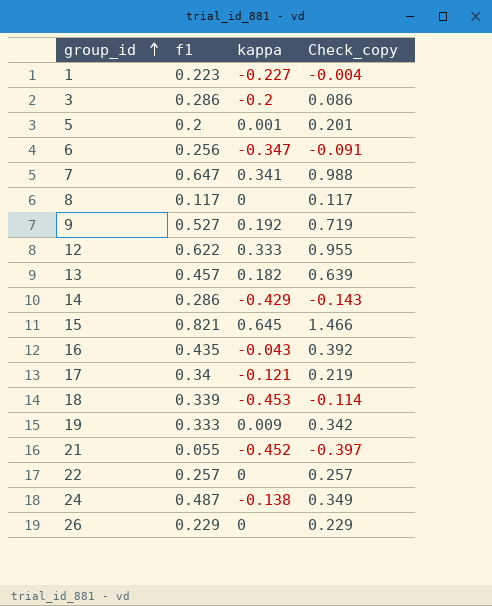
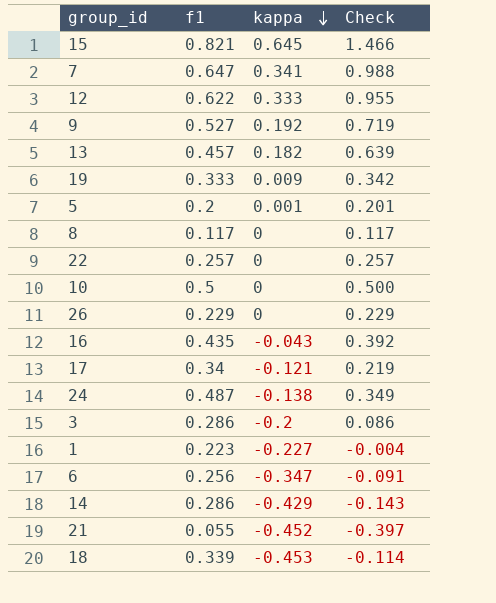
row order: group_id ascending -> kappa descending
column name: Check_copy -> Check
row 10: none -> 0.5 | 0 | 0.500

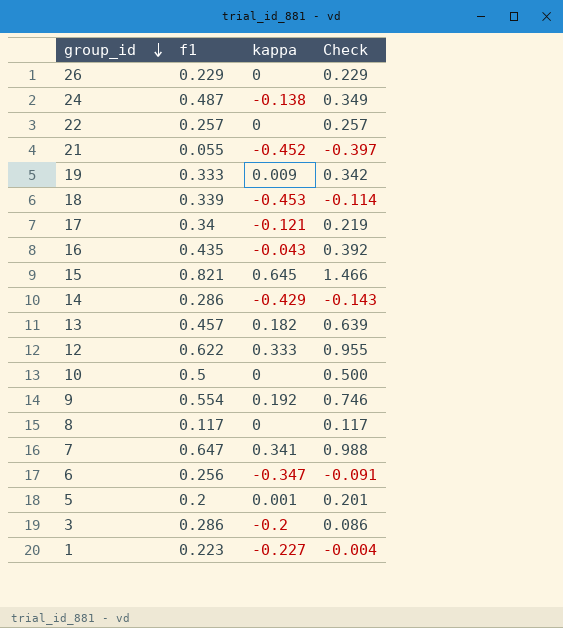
row order: kappa descending -> group_id descending
9 | f1: 0.527 -> 0.554
9 | Check: 0.719 -> 0.746

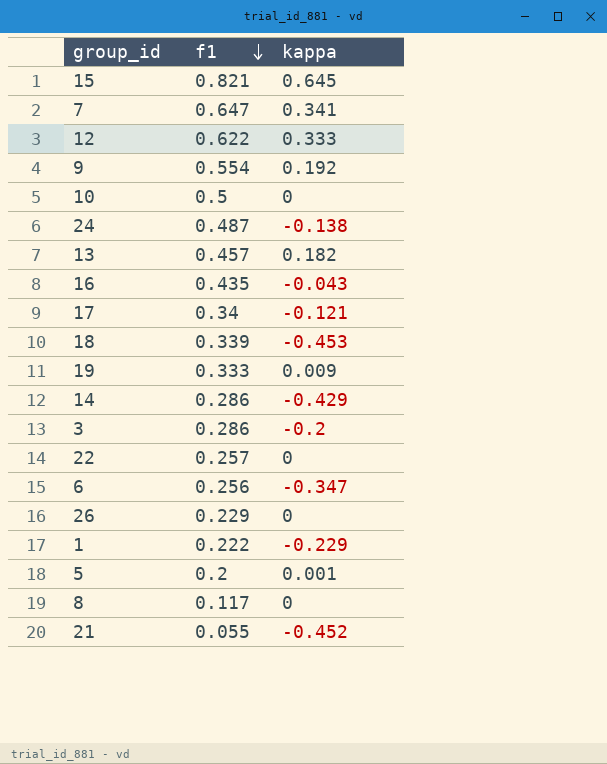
row order: group_id descending -> f1 descending
column Check | formula: [f1] + [kappa] -> none
1 | f1: 0.223 -> 0.222
1 | kappa: -0.227 -> -0.229

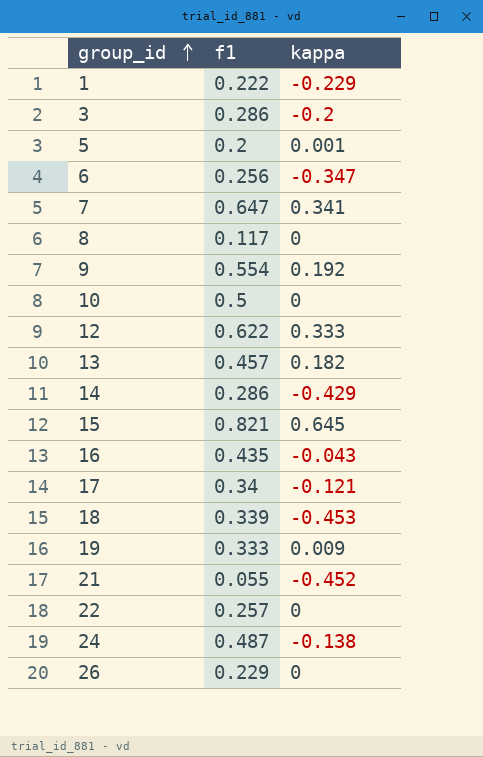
row order: f1 descending -> group_id ascending

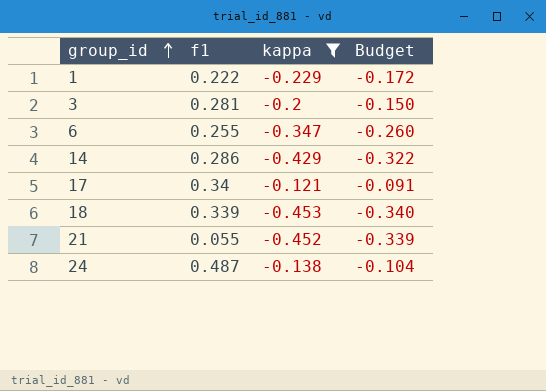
filter: none -> kappa <= -0.121
column Budget | formula: none -> [kappa] * 0.75
3 | f1: 0.286 -> 0.281
6 | f1: 0.256 -> 0.255

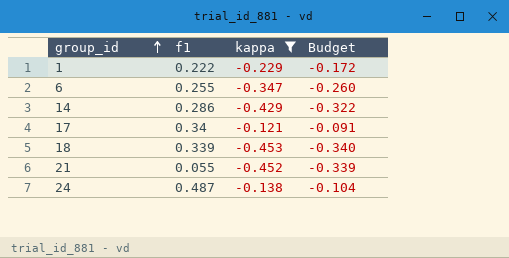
row 3: 0.281 | -0.2 | -0.150 -> none

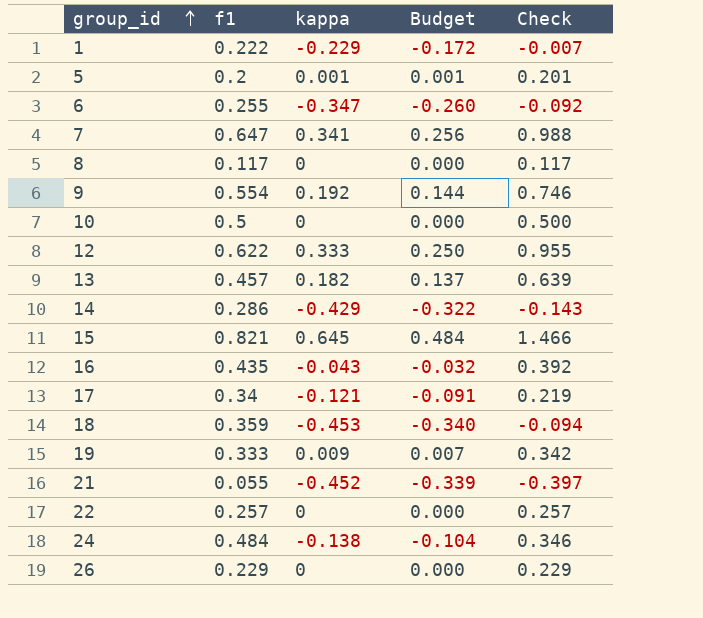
filter: kappa <= -0.121 -> none
column Check | formula: none -> [f1] + [kappa]
18 | f1: 0.339 -> 0.359
24 | f1: 0.487 -> 0.484

